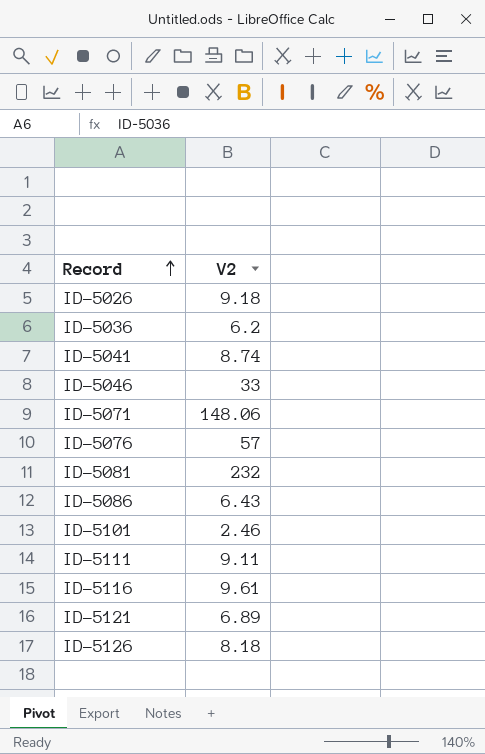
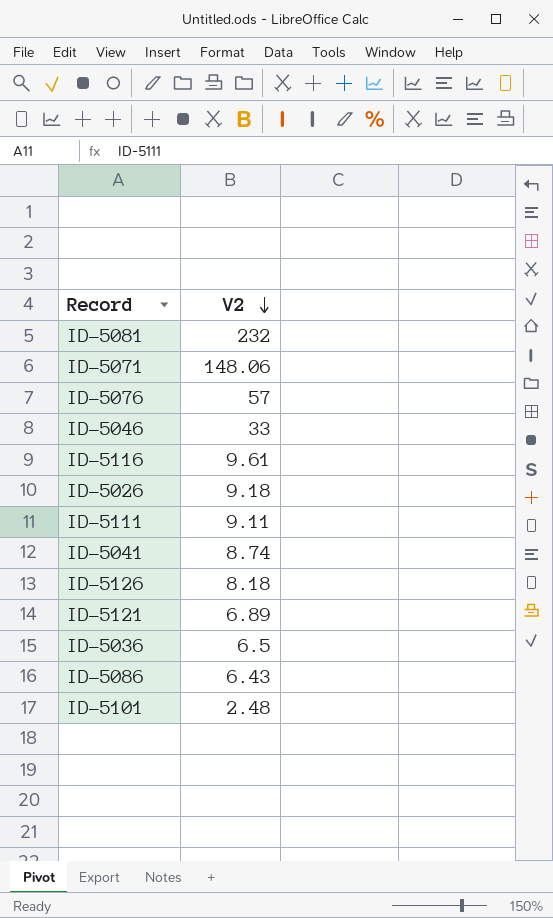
row order: Record ascending -> V2 descending
ID-5036 | V2: 6.2 -> 6.5
ID-5101 | V2: 2.46 -> 2.48

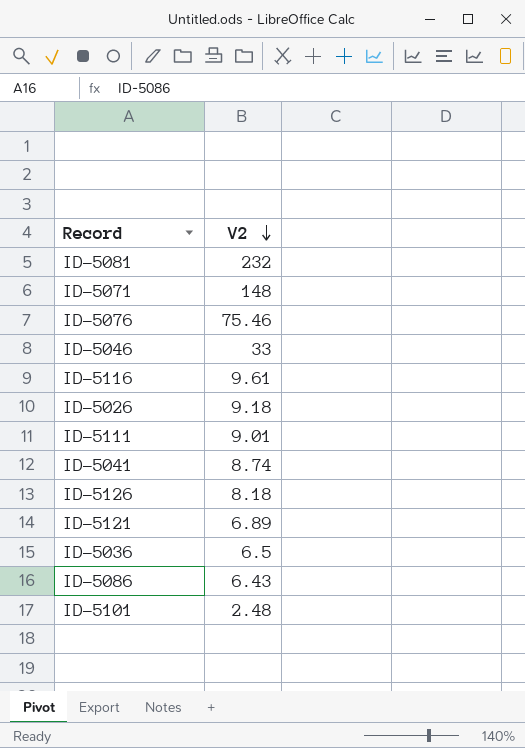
ID-5071 | V2: 148.06 -> 148
ID-5076 | V2: 57 -> 75.46
ID-5111 | V2: 9.11 -> 9.01

